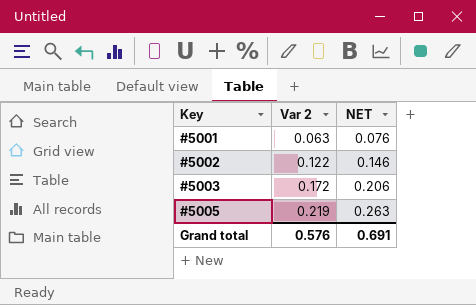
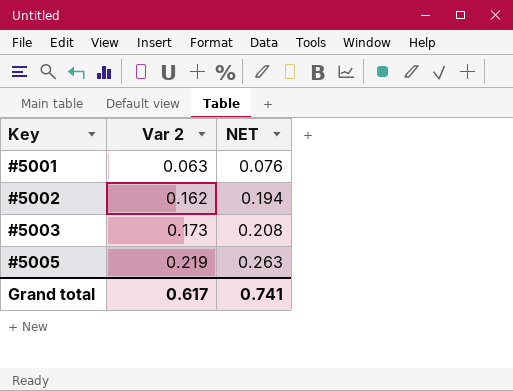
#5002 | Var 2: 0.122 -> 0.162
#5002 | NET: 0.146 -> 0.194
#5003 | Var 2: 0.172 -> 0.173
#5003 | NET: 0.206 -> 0.208
Grand total | Var 2: 0.576 -> 0.617
Grand total | NET: 0.691 -> 0.741

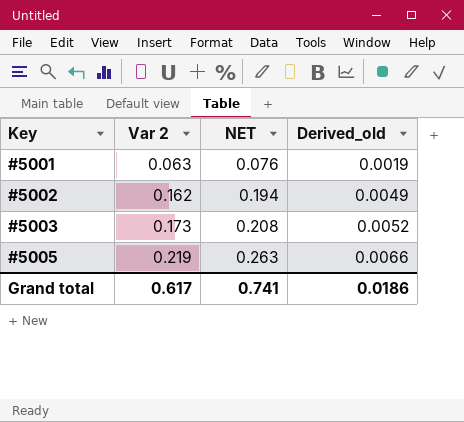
column Derived_old | formula: none -> [Var 2] * 0.03

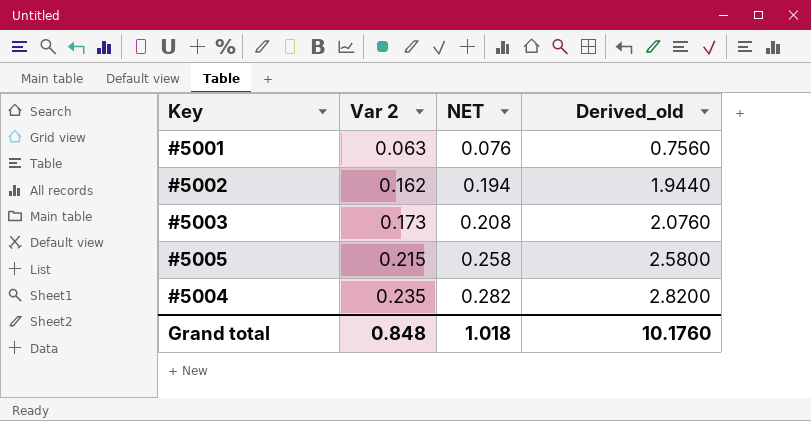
column Derived_old | formula: [Var 2] * 0.03 -> [Var 2] * 12
#5005 | Var 2: 0.219 -> 0.215
#5005 | NET: 0.263 -> 0.258
row #5004: none -> 0.235 | 0.282 | 2.8200
Grand total | Var 2: 0.617 -> 0.848
Grand total | NET: 0.741 -> 1.018
Grand total | Derived_old: 0.0186 -> 10.1760

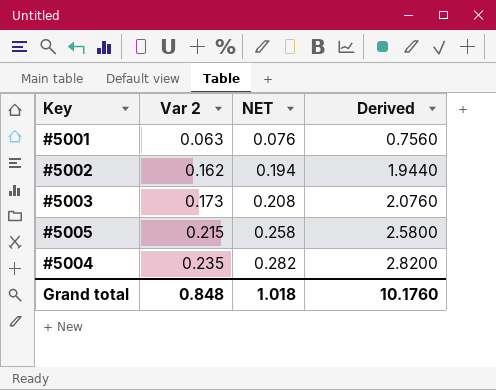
column name: Derived_old -> Derived

